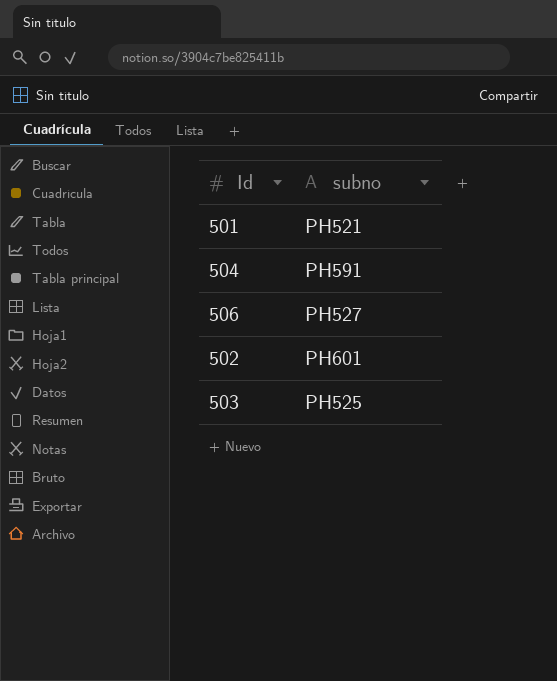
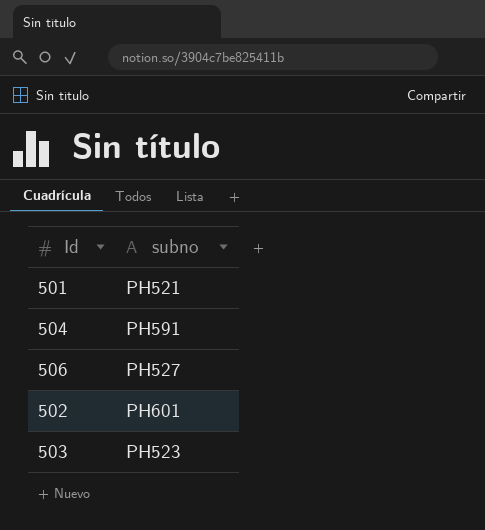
503 | subno: PH525 -> PH523

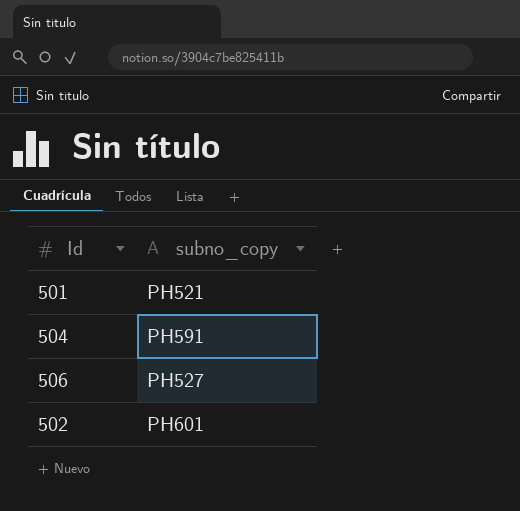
column name: subno -> subno_copy
row 503: PH523 -> none

